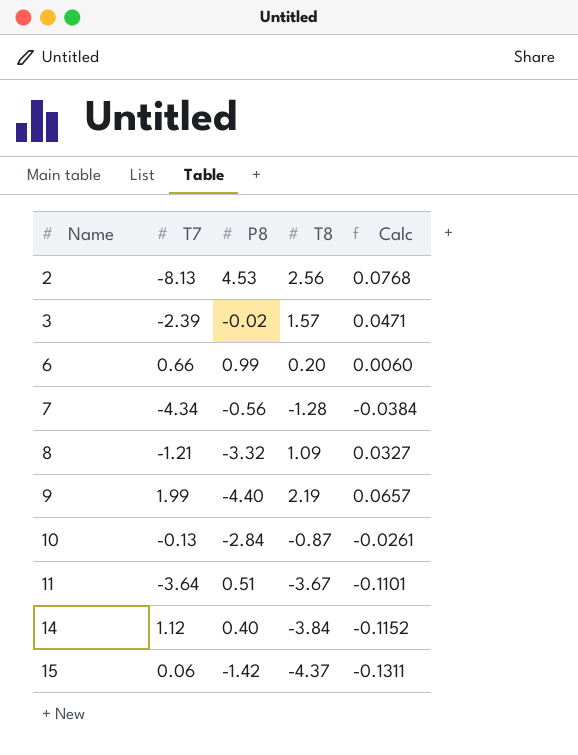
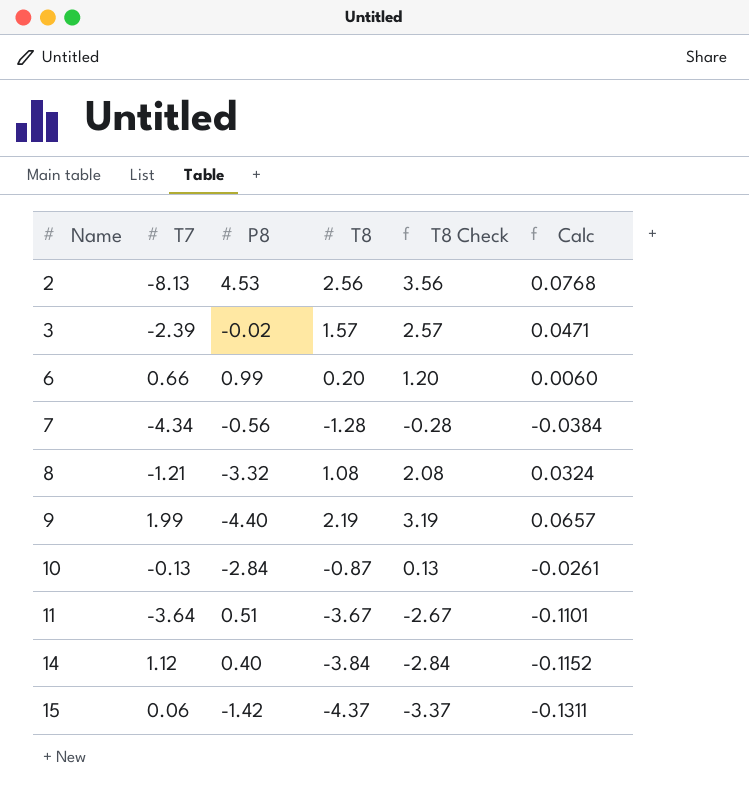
column T8 Check | formula: none -> [T8] + 1
8 | T8: 1.09 -> 1.08
8 | Calc: 0.0327 -> 0.0324

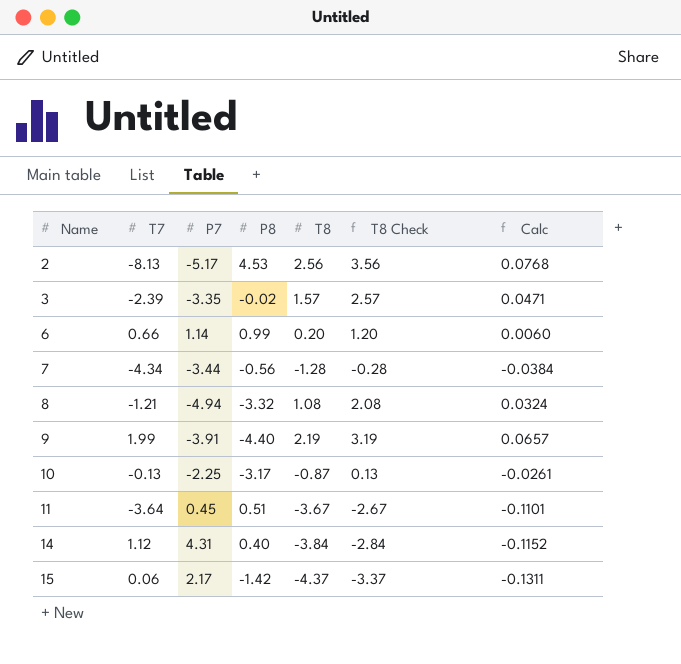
column P7 | position: none -> 3
10 | P8: -2.84 -> -3.17

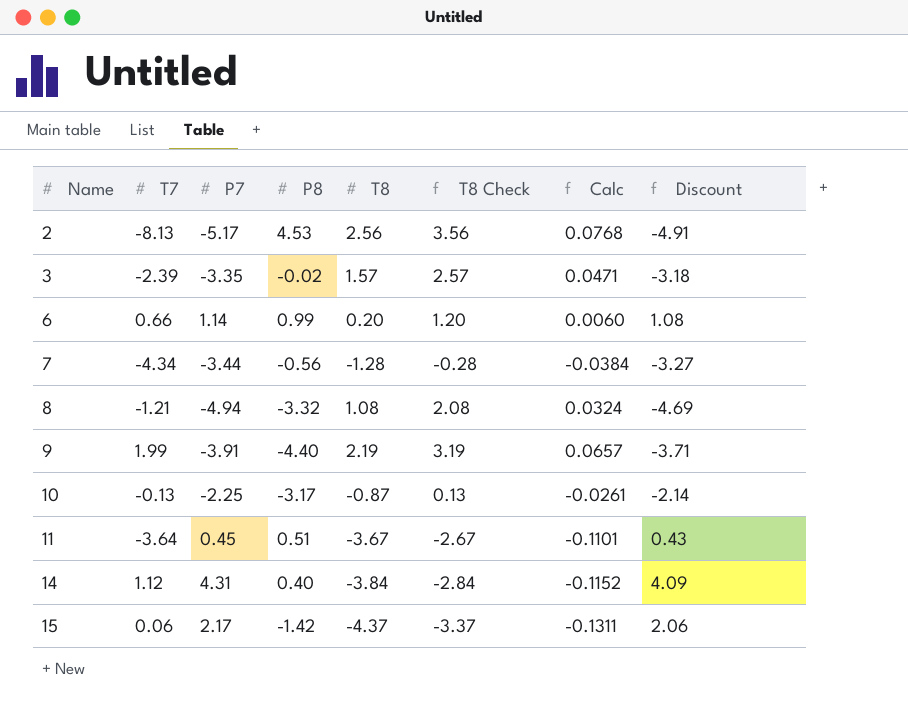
column Discount | formula: none -> [P7] * 0.95

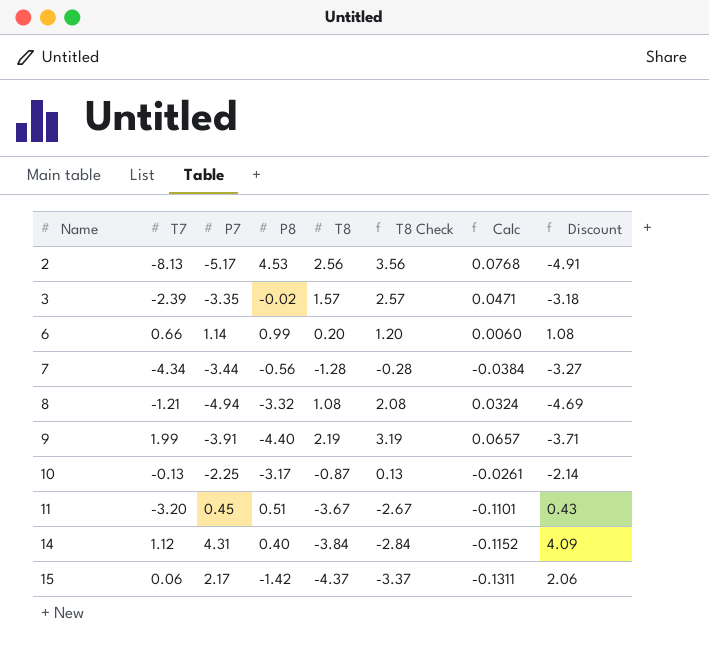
11 | T7: -3.64 -> -3.20

